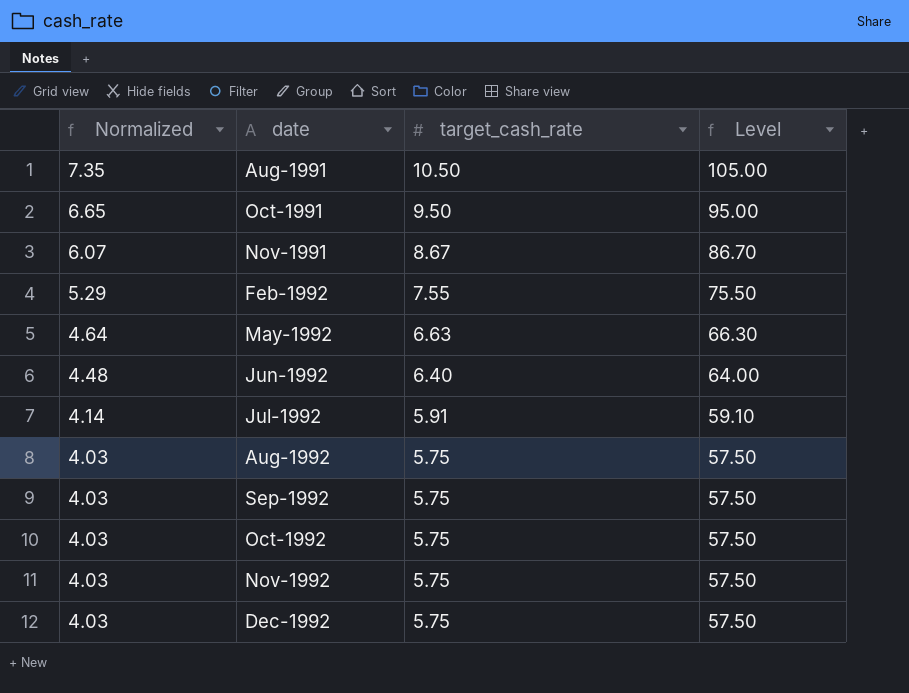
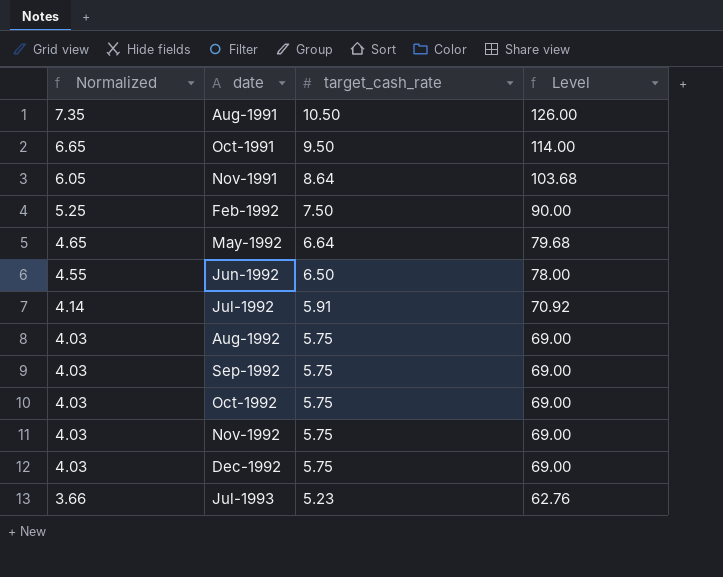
column Level | formula: [target_cash_rate] * 10 -> [target_cash_rate] * 12
Nov-1991 | Normalized: 6.07 -> 6.05
Nov-1991 | target_cash_rate: 8.67 -> 8.64
Feb-1992 | Normalized: 5.29 -> 5.25
Feb-1992 | target_cash_rate: 7.55 -> 7.50
May-1992 | Normalized: 4.64 -> 4.65
May-1992 | target_cash_rate: 6.63 -> 6.64
Jun-1992 | Normalized: 4.48 -> 4.55
Jun-1992 | target_cash_rate: 6.40 -> 6.50
row Jul-1993: none -> 3.66 | 5.23 | 62.76

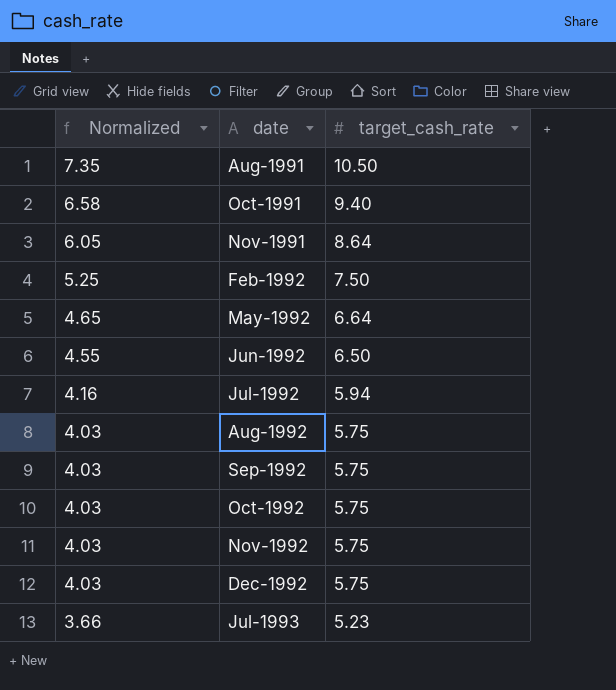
column Level | formula: [target_cash_rate] * 12 -> none
Oct-1991 | Normalized: 6.65 -> 6.58
Oct-1991 | target_cash_rate: 9.50 -> 9.40
Jul-1992 | Normalized: 4.14 -> 4.16
Jul-1992 | target_cash_rate: 5.91 -> 5.94

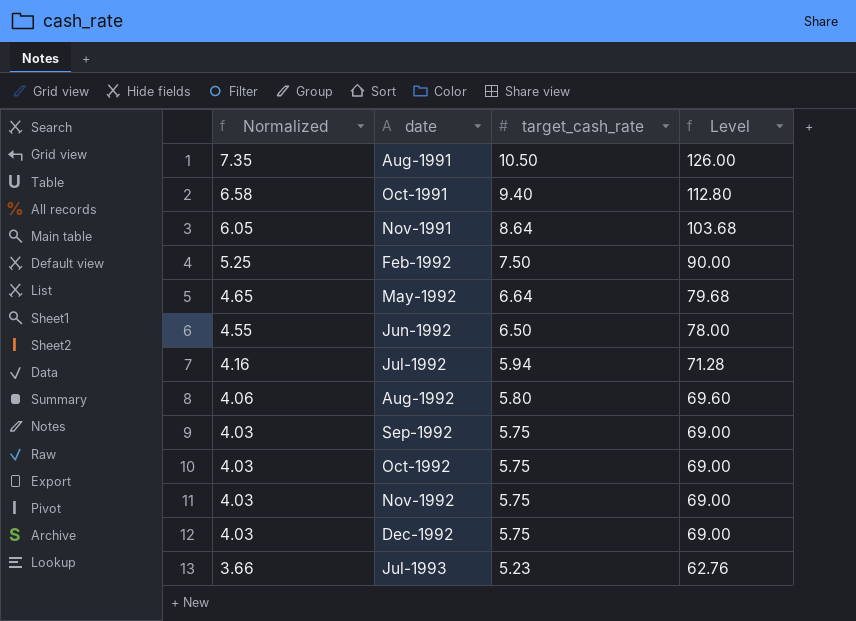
column Level | formula: none -> [target_cash_rate] * 12
Aug-1992 | Normalized: 4.03 -> 4.06
Aug-1992 | target_cash_rate: 5.75 -> 5.80

